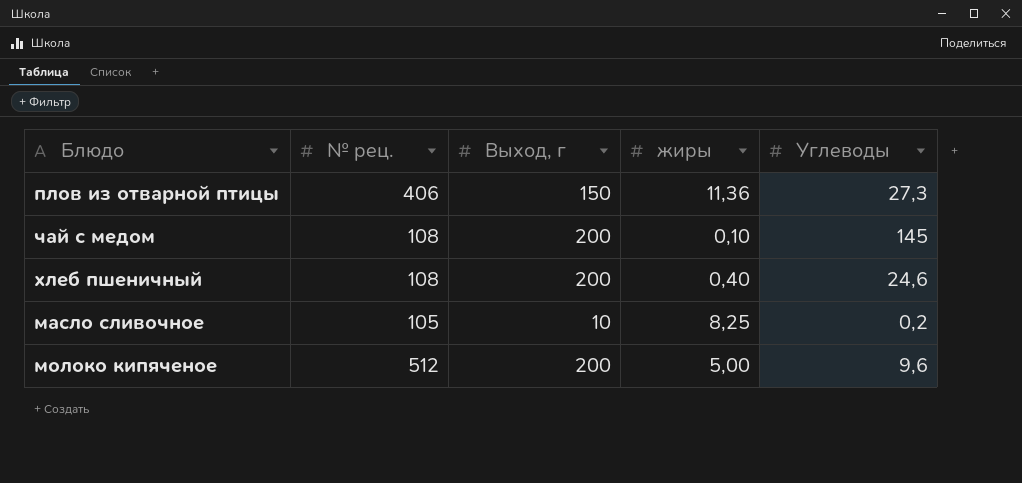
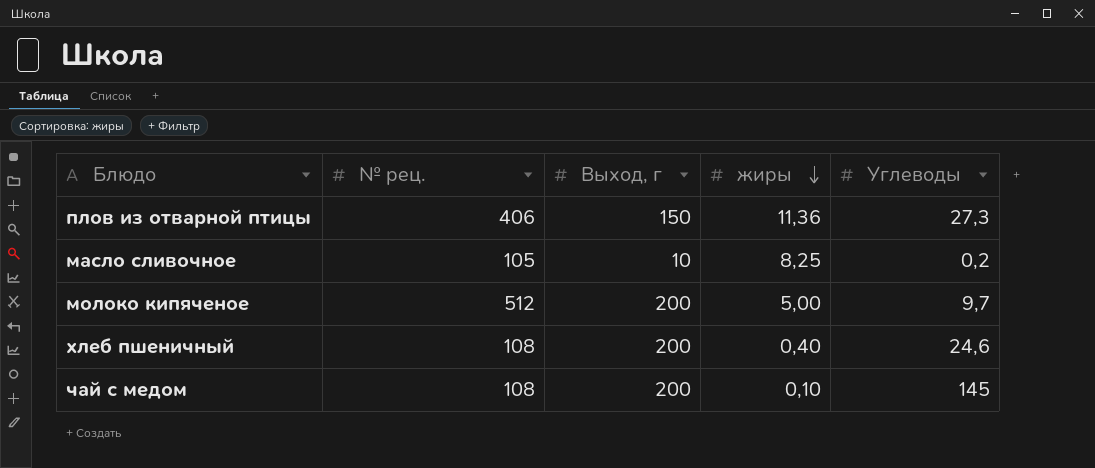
row order: none -> жиры descending
молоко кипяченое | Углеводы: 9,6 -> 9,7

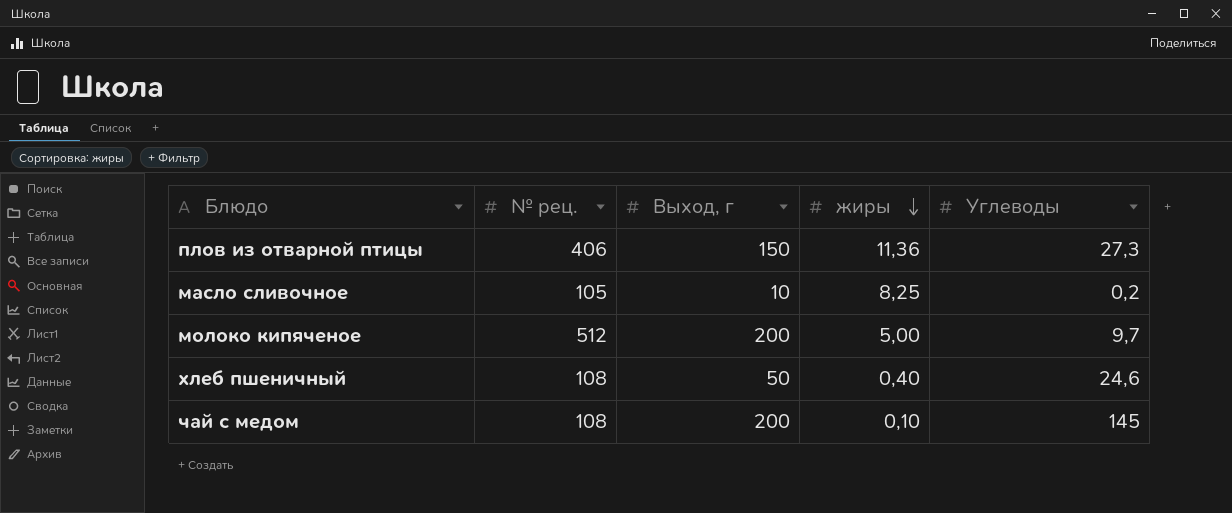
хлеб пшеничный | Выход, г: 200 -> 50

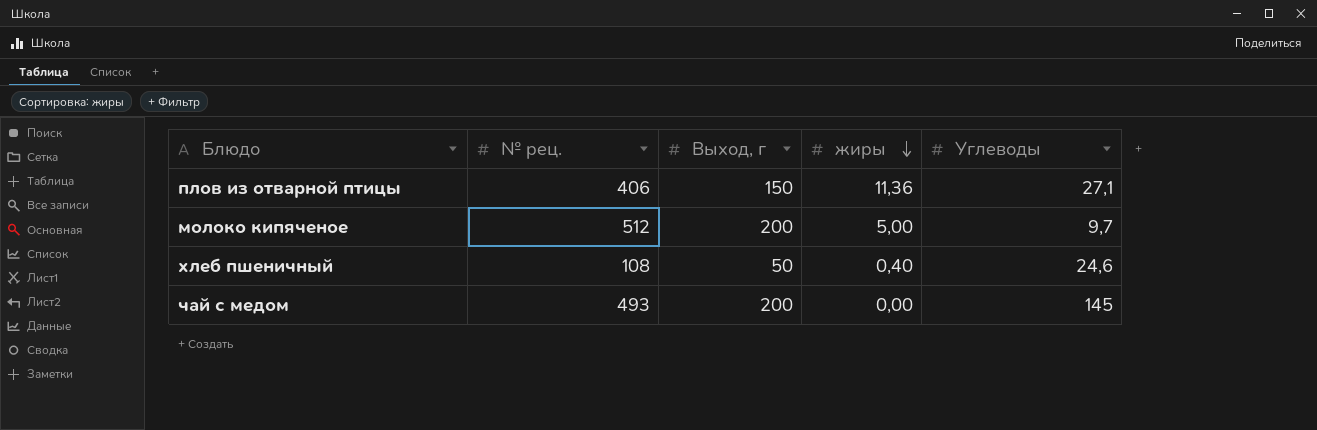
row масло сливочное: 105 | 10 | 8,25 | 0,2 -> none
плов из отварной птицы | Углеводы: 27,3 -> 27,1
чай с медом | № рец.: 108 -> 493
чай с медом | жиры: 0,10 -> 0,00

